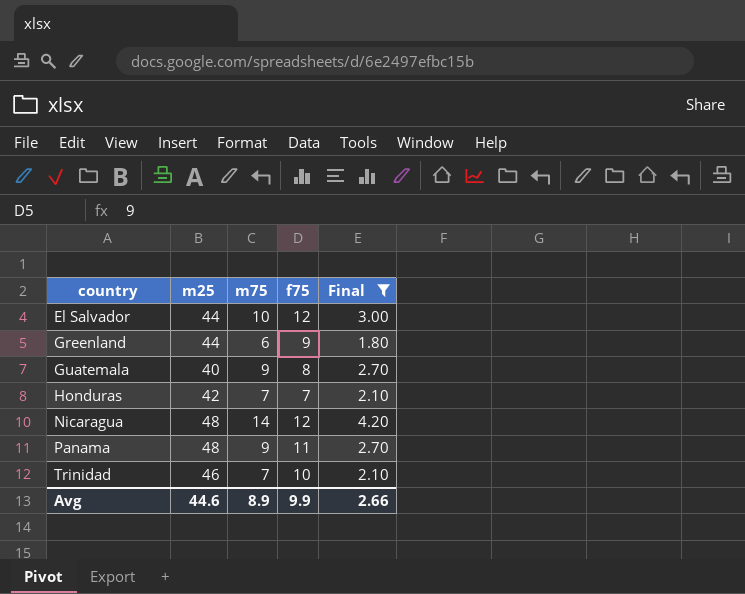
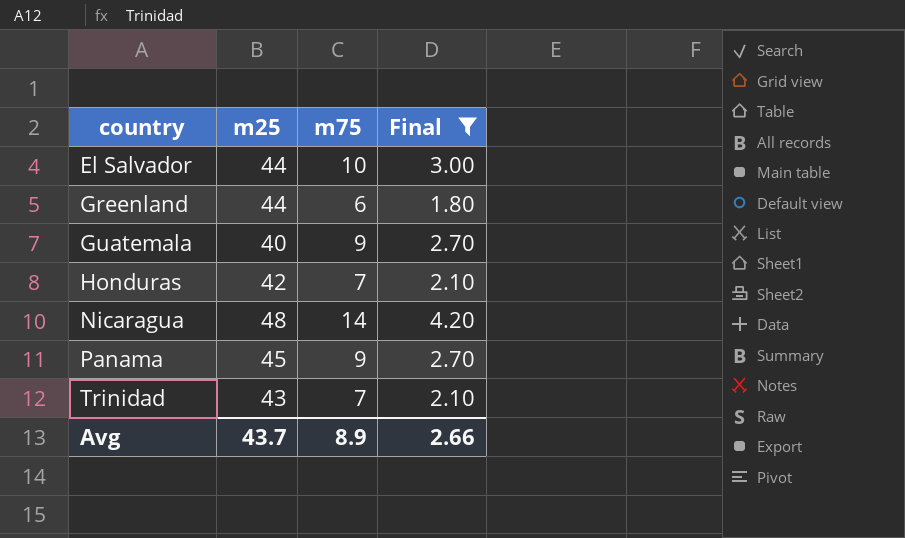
column f75 | position: 4 -> none
Panama | m25: 48 -> 45
Trinidad | m25: 46 -> 43
Avg | m25: 44.6 -> 43.7

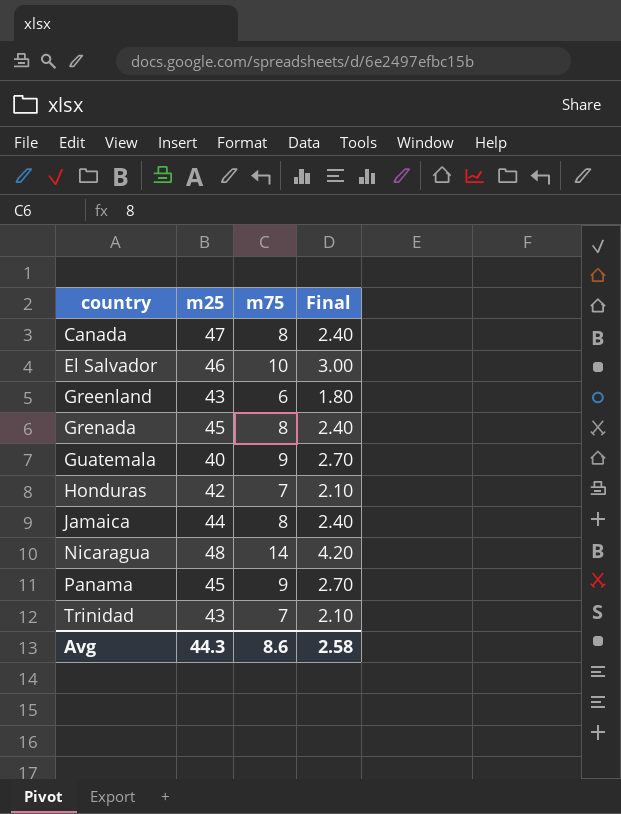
filter: Final != 2.40 -> none
El Salvador | m25: 44 -> 46
Greenland | m25: 44 -> 43
Avg | m25: 43.7 -> 44.3
Avg | m75: 8.9 -> 8.6
Avg | Final: 2.66 -> 2.58

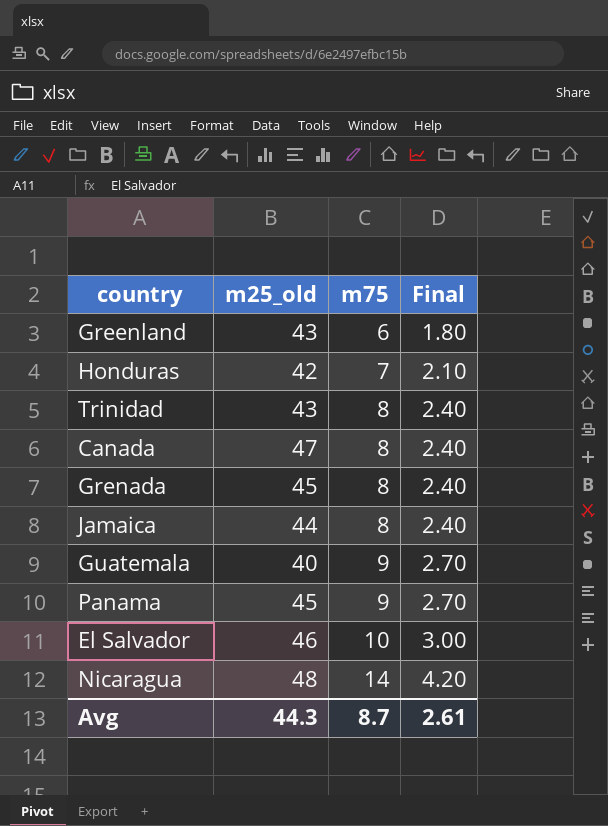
row order: country ascending -> m75 ascending
column name: m25 -> m25_old
Trinidad | m75: 7 -> 8
Trinidad | Final: 2.10 -> 2.40
Avg | m75: 8.6 -> 8.7
Avg | Final: 2.58 -> 2.61

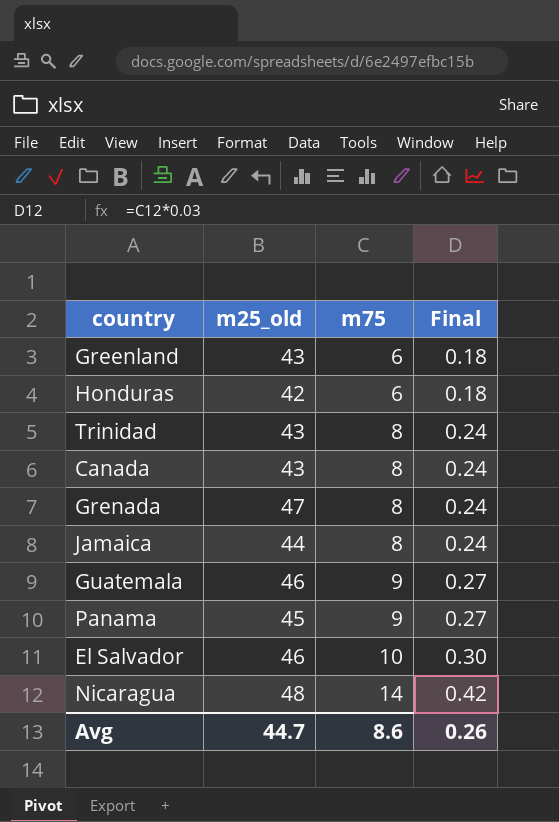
column Final | formula: [m75] * 0.3 -> [m75] * 0.03
Honduras | m75: 7 -> 6
Canada | m25_old: 47 -> 43
Grenada | m25_old: 45 -> 47
Guatemala | m25_old: 40 -> 46
Avg | m25_old: 44.3 -> 44.7
Avg | m75: 8.7 -> 8.6
Avg | Final: 2.61 -> 0.26

